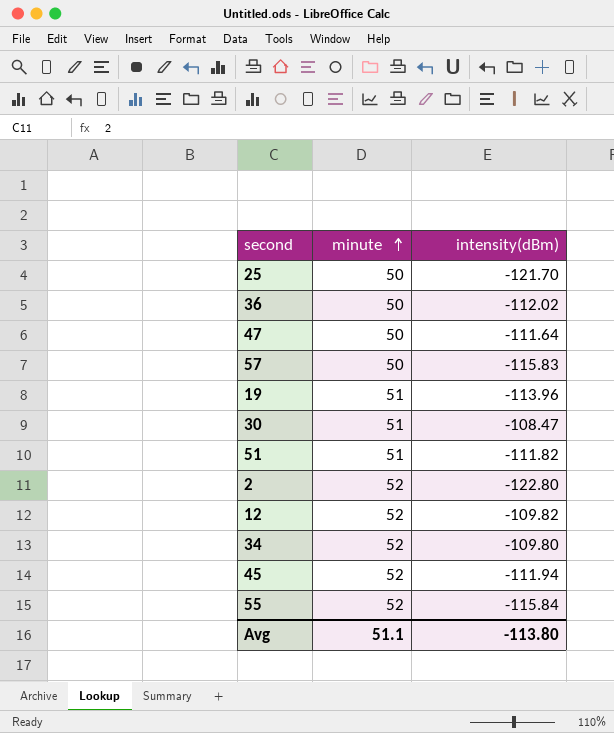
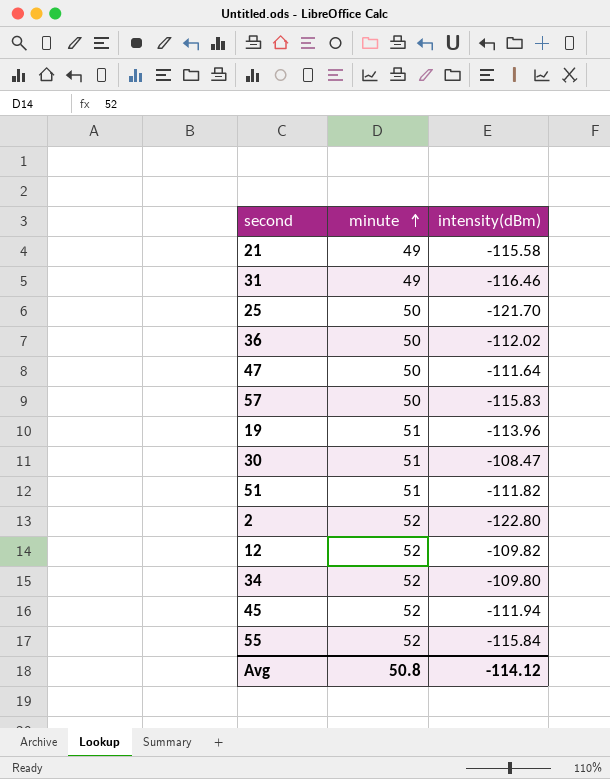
row 21: none -> 49 | -115.58
row 31: none -> 49 | -116.46
Avg | minute: 51.1 -> 50.8
Avg | intensity(dBm): -113.80 -> -114.12

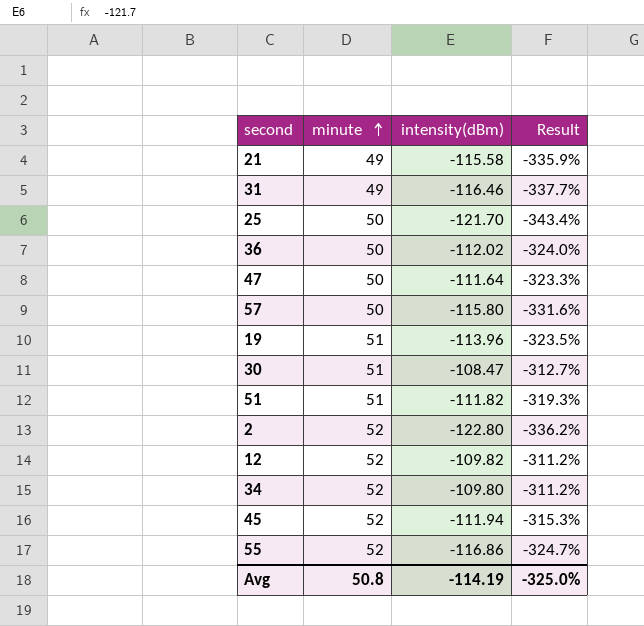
column Result | formula: none -> ([intensity(dBm)] - [minute]) / [minute]
57 | intensity(dBm): -115.83 -> -115.80
55 | intensity(dBm): -115.84 -> -116.86
Avg | intensity(dBm): -114.12 -> -114.19

